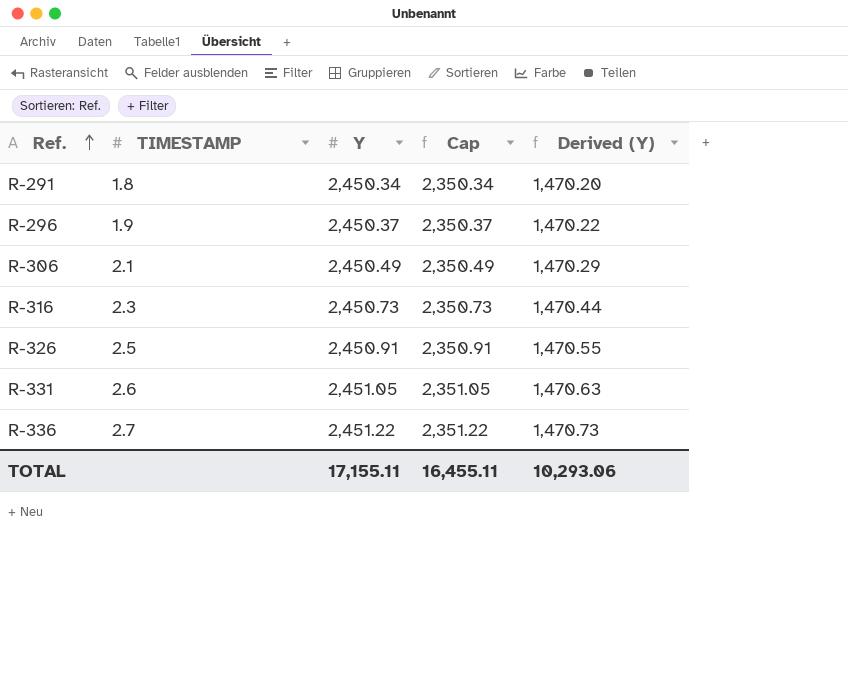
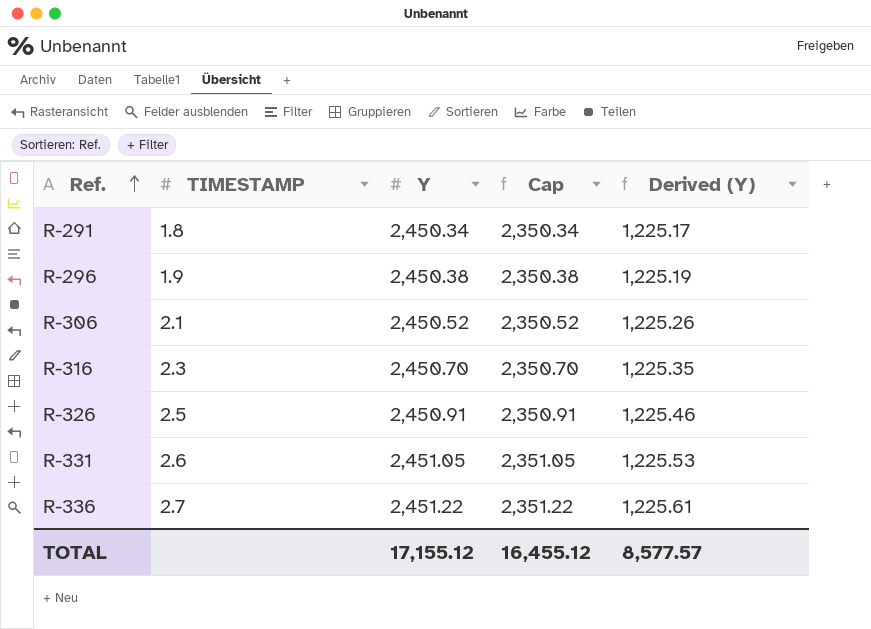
column Derived (Y) | formula: [Y] * 0.6 -> [Y] * 0.5
R-296 | Y: 2,450.37 -> 2,450.38
R-296 | Cap: 2,350.37 -> 2,350.38
R-306 | Y: 2,450.49 -> 2,450.52
R-306 | Cap: 2,350.49 -> 2,350.52
R-316 | Y: 2,450.73 -> 2,450.70
R-316 | Cap: 2,350.73 -> 2,350.70
TOTAL | Y: 17,155.11 -> 17,155.12
TOTAL | Cap: 16,455.11 -> 16,455.12
TOTAL | Derived (Y): 10,293.06 -> 8,577.57

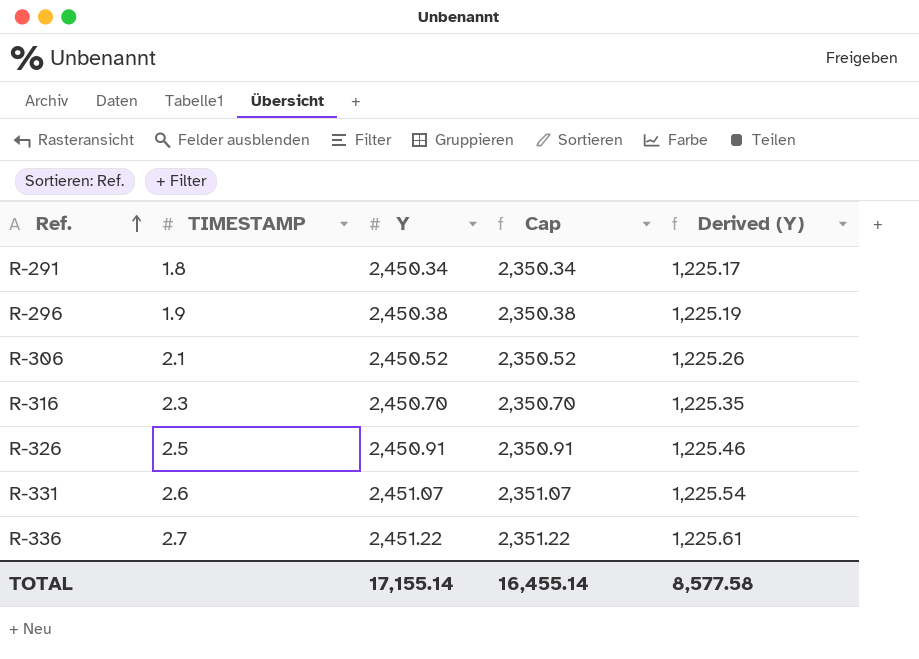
R-331 | Y: 2,451.05 -> 2,451.07
R-331 | Cap: 2,351.05 -> 2,351.07
R-331 | Derived (Y): 1,225.53 -> 1,225.54
TOTAL | Y: 17,155.12 -> 17,155.14
TOTAL | Cap: 16,455.12 -> 16,455.14
TOTAL | Derived (Y): 8,577.57 -> 8,577.58

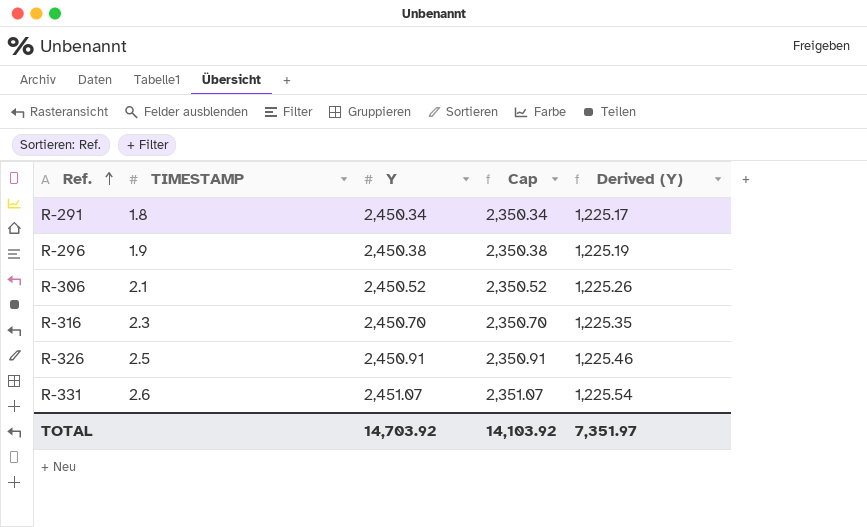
row R-336: 2.7 | 2,451.22 | 2,351.22 | 1,225.61 -> none
TOTAL | Y: 17,155.14 -> 14,703.92
TOTAL | Cap: 16,455.14 -> 14,103.92
TOTAL | Derived (Y): 8,577.58 -> 7,351.97

